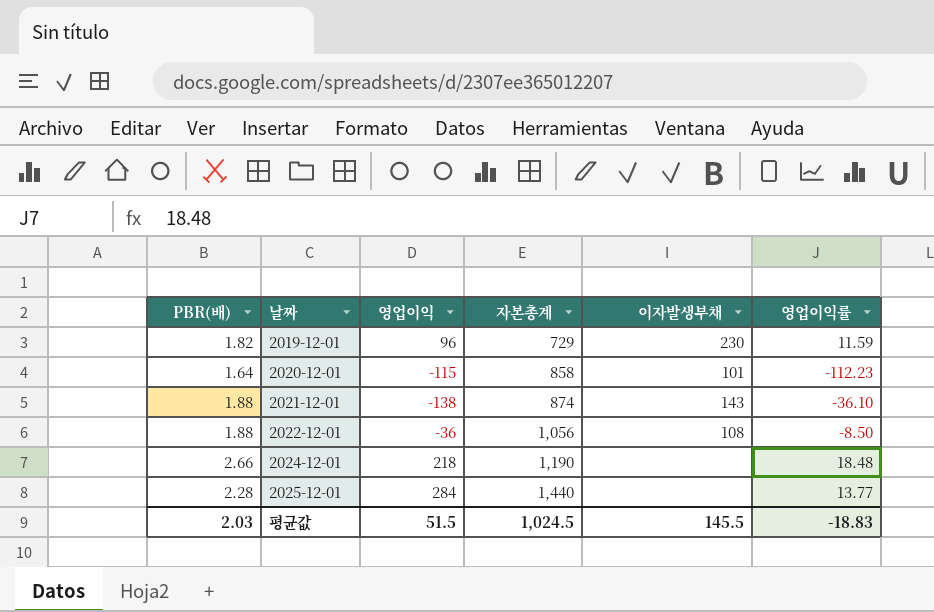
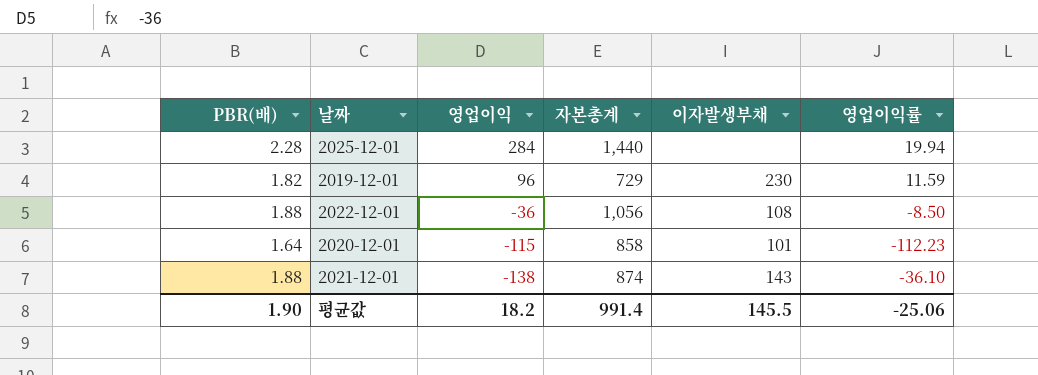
row order: 날짜 ascending -> 영업이익 descending
row 2024-12-01: 2.66 | 218 | 1,190 | none | 18.48 -> none
2025-12-01 | 영업이익률: 13.77 -> 19.94
평균값 | PBR(배): 2.03 -> 1.90
평균값 | 영업이익: 51.5 -> 18.2
평균값 | 자본총계: 1,024.5 -> 991.4
평균값 | 영업이익률: -18.83 -> -25.06

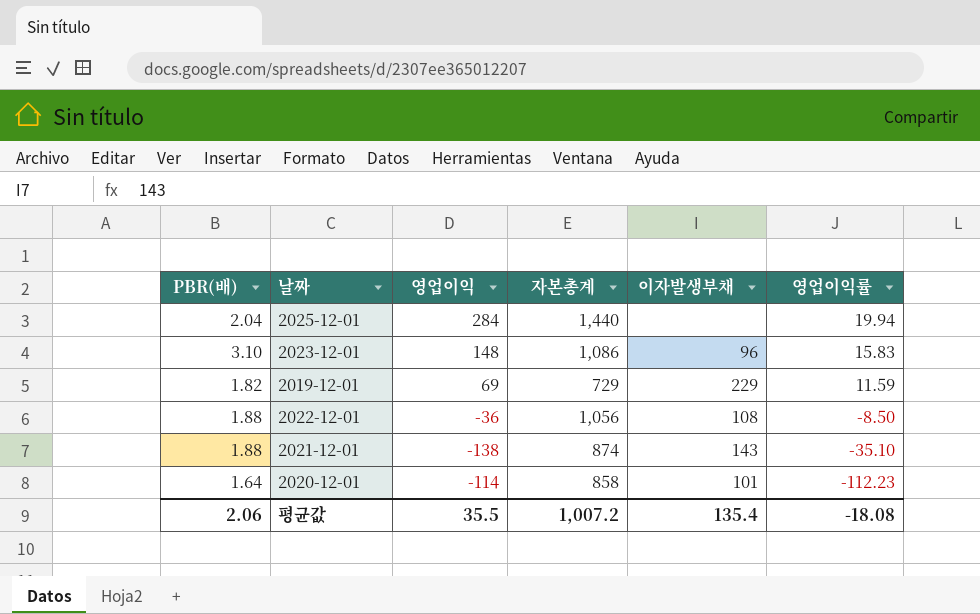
row order: 영업이익 descending -> 영업이익률 descending
2025-12-01 | PBR(배): 2.28 -> 2.04
row 2023-12-01: none -> 3.10 | 148 | 1,086 | 96 | 15.83
2019-12-01 | 영업이익: 96 -> 69
2019-12-01 | 이자발생부채: 230 -> 229
2021-12-01 | 영업이익률: -36.10 -> -35.10
2020-12-01 | 영업이익: -115 -> -114
평균값 | PBR(배): 1.90 -> 2.06
평균값 | 영업이익: 18.2 -> 35.5
평균값 | 자본총계: 991.4 -> 1,007.2
평균값 | 이자발생부채: 145.5 -> 135.4
평균값 | 영업이익률: -25.06 -> -18.08

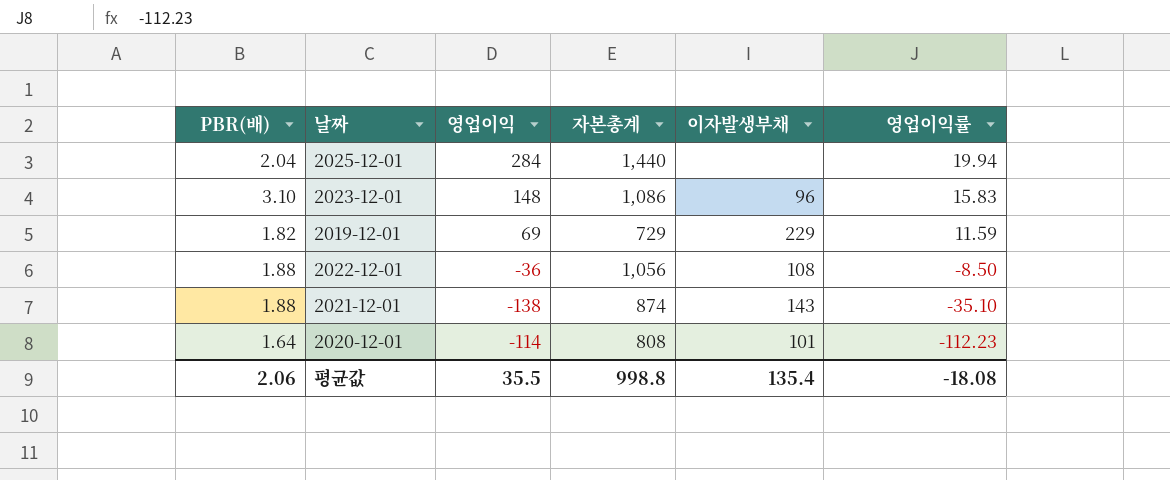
2020-12-01 | 자본총계: 858 -> 808
평균값 | 자본총계: 1,007.2 -> 998.8

